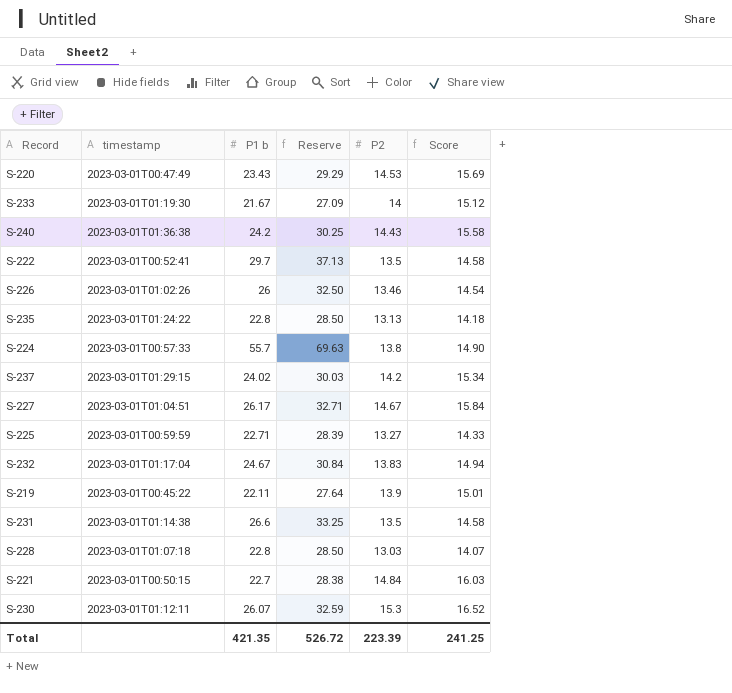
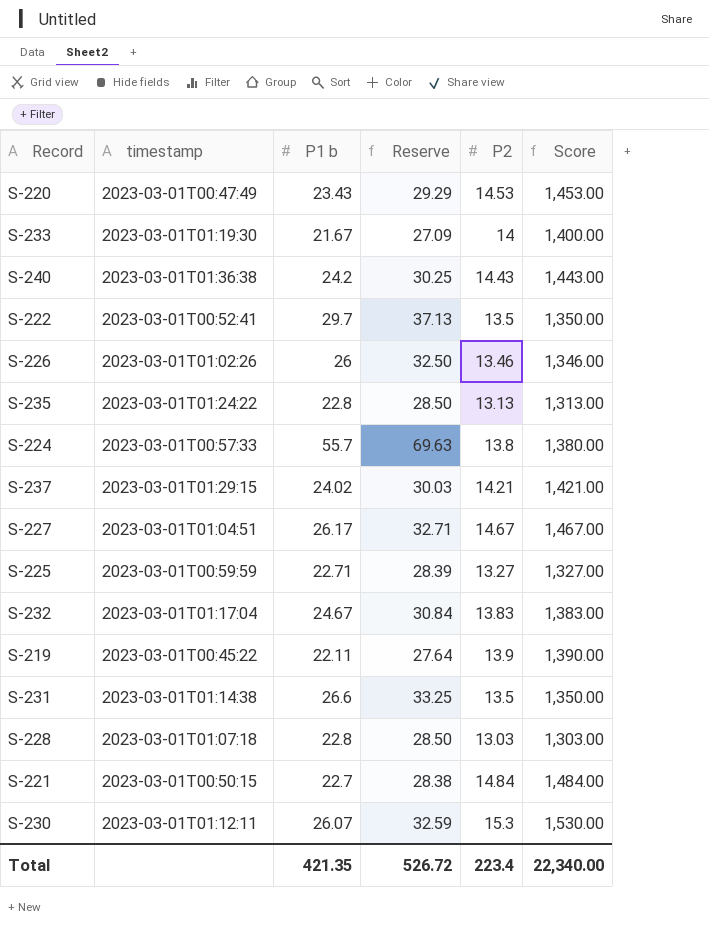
column Score | formula: [P2] * 1.08 -> [P2] * 100
S-237 | P2: 14.2 -> 14.21
Total | P2: 223.39 -> 223.4
Total | Score: 241.25 -> 22,340.00

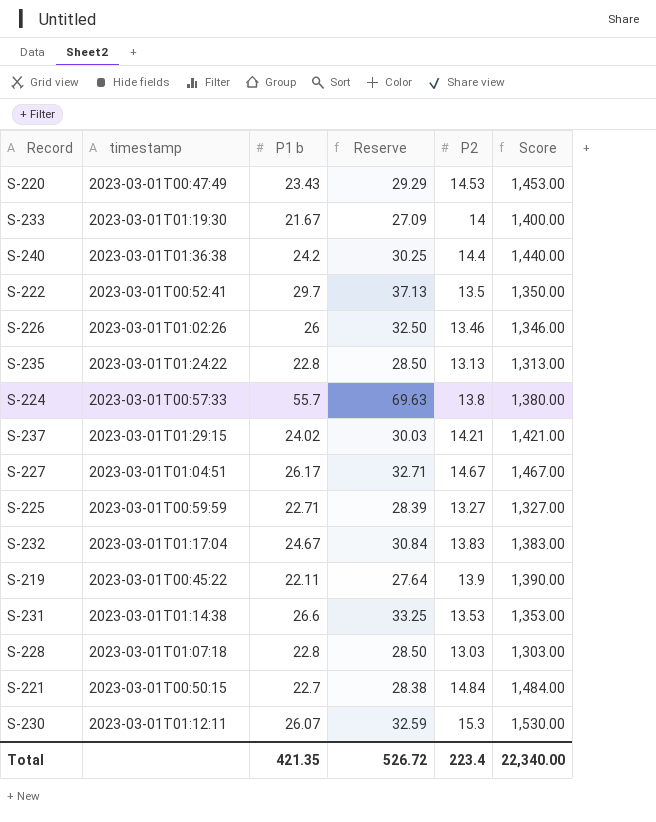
S-240 | P2: 14.43 -> 14.4
S-240 | Score: 1,443.00 -> 1,440.00
S-231 | P2: 13.5 -> 13.53
S-231 | Score: 1,350.00 -> 1,353.00

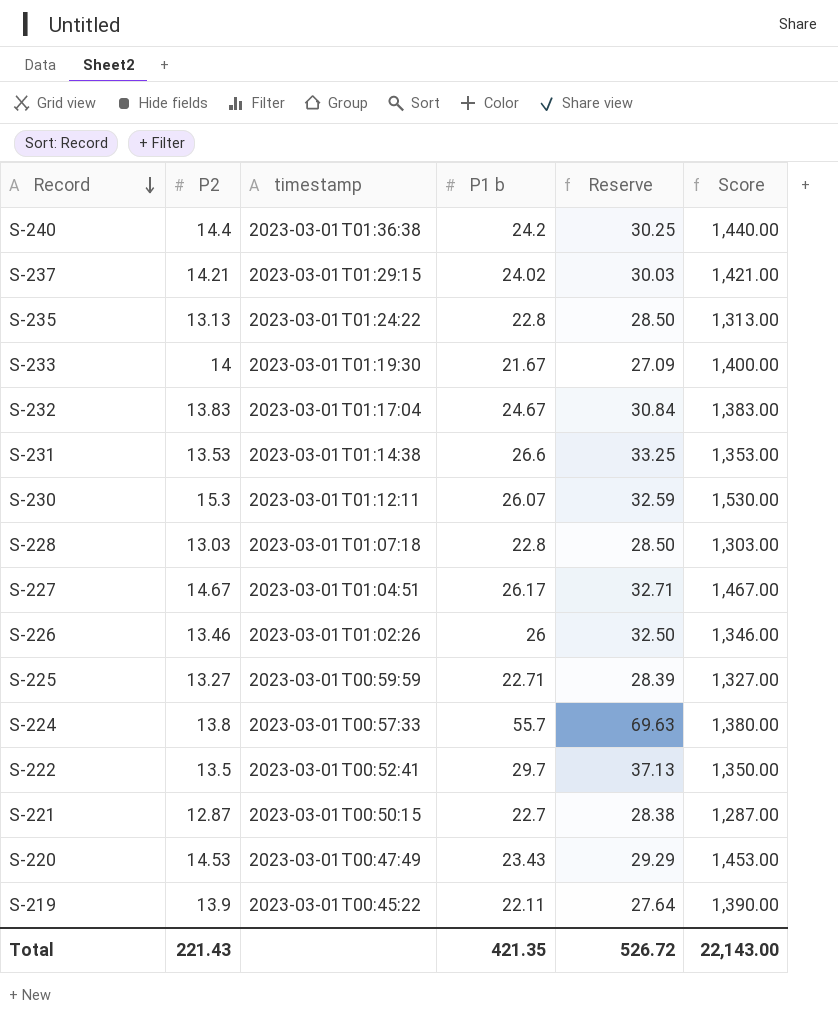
row order: none -> Record descending
column P2 | position: 5 -> 2
S-221 | P2: 14.84 -> 12.87
S-221 | Score: 1,484.00 -> 1,287.00
Total | P2: 223.4 -> 221.43
Total | Score: 22,340.00 -> 22,143.00

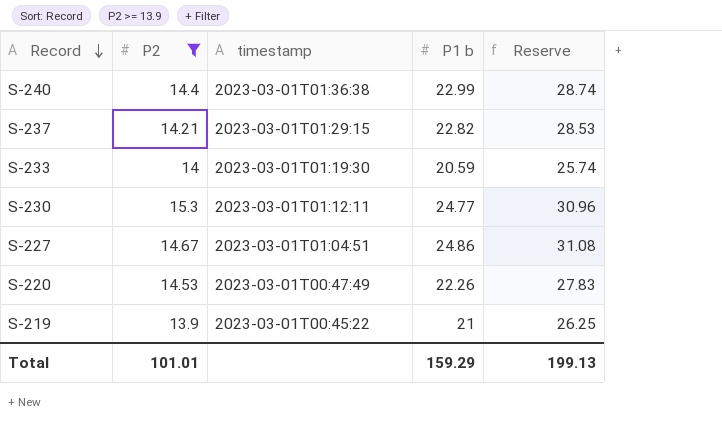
filter: none -> P2 >= 13.9
column Score | formula: [P2] * 100 -> none
S-240 | P1 b: 24.2 -> 22.99
S-240 | Reserve: 30.25 -> 28.74
S-237 | P1 b: 24.02 -> 22.82
S-237 | Reserve: 30.03 -> 28.53
S-233 | P1 b: 21.67 -> 20.59
S-233 | Reserve: 27.09 -> 25.74
S-230 | P1 b: 26.07 -> 24.77
S-230 | Reserve: 32.59 -> 30.96
S-227 | P1 b: 26.17 -> 24.86
S-227 | Reserve: 32.71 -> 31.08
S-220 | P1 b: 23.43 -> 22.26
S-220 | Reserve: 29.29 -> 27.83
S-219 | P1 b: 22.11 -> 21
S-219 | Reserve: 27.64 -> 26.25
Total | P2: 221.43 -> 101.01
Total | P1 b: 421.35 -> 159.29
Total | Reserve: 526.72 -> 199.13

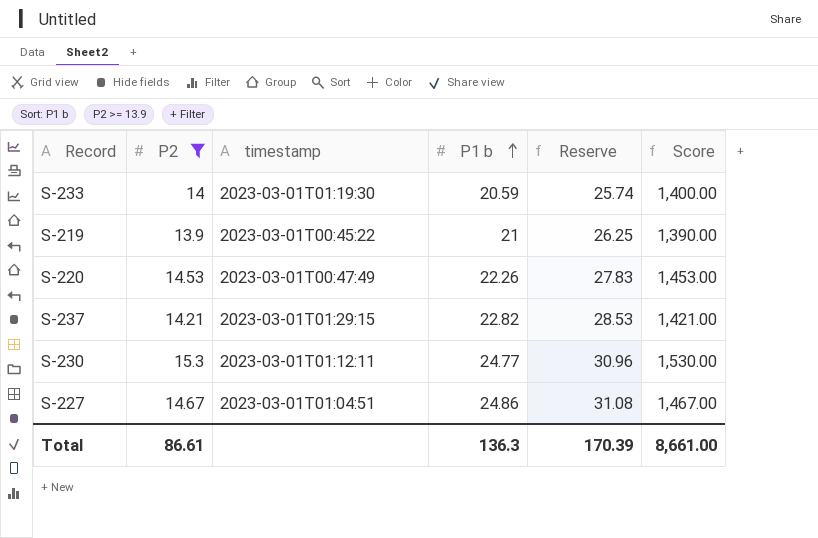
row order: Record descending -> P1 b ascending
column Score | formula: none -> [P2] * 100
row S-240: 14.4 | 2023-03-01T01:36:38 | 22.99 | 28.74 -> none
Total | P2: 101.01 -> 86.61
Total | P1 b: 159.29 -> 136.3
Total | Reserve: 199.13 -> 170.39

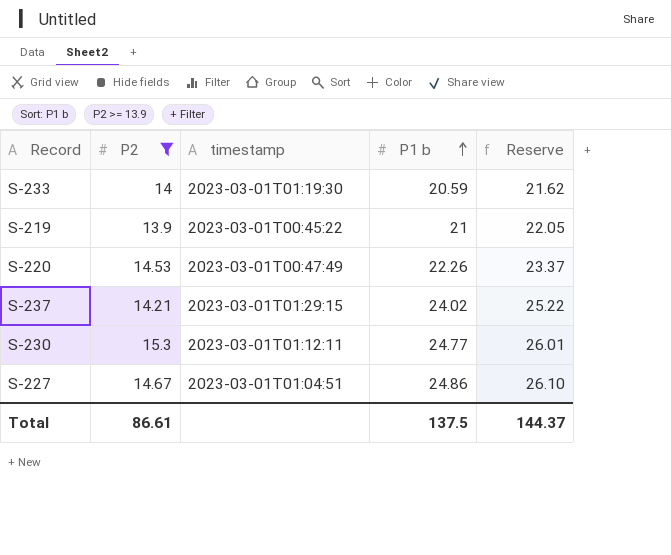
column Score | formula: [P2] * 100 -> none
column Reserve | formula: [P1 b] * 1.25 -> [P1 b] * 1.05
S-237 | P1 b: 22.82 -> 24.02
Total | P1 b: 136.3 -> 137.5
Total | Reserve: 170.39 -> 144.37

